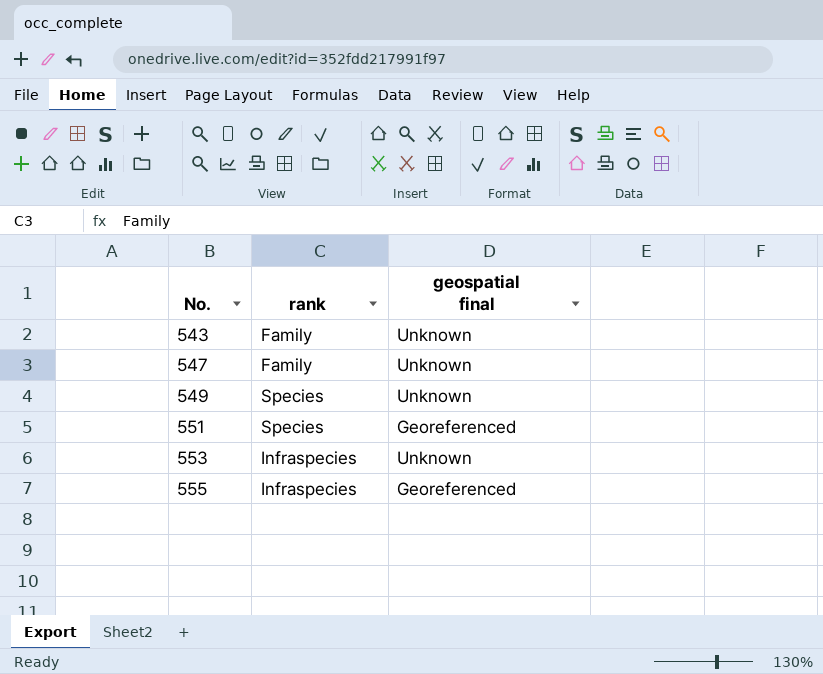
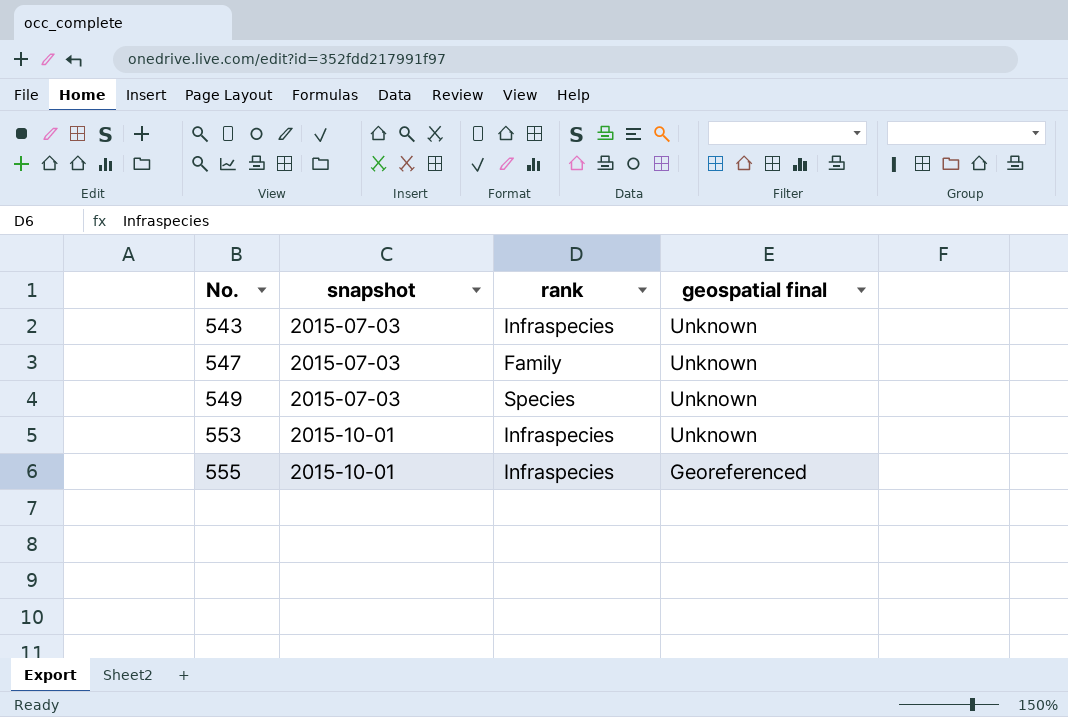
column snapshot | position: none -> 2
row 551: Species | Georeferenced -> none
543 | rank: Family -> Infraspecies

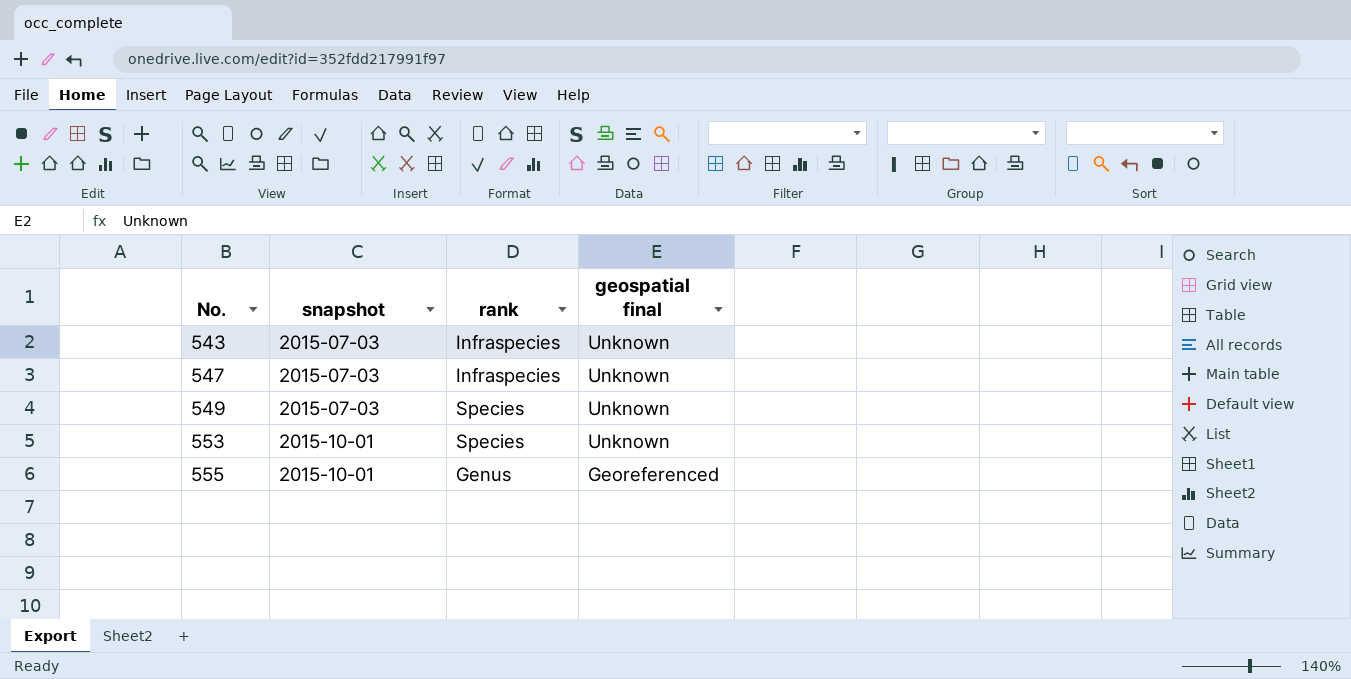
547 | rank: Family -> Infraspecies
553 | rank: Infraspecies -> Species
555 | rank: Infraspecies -> Genus

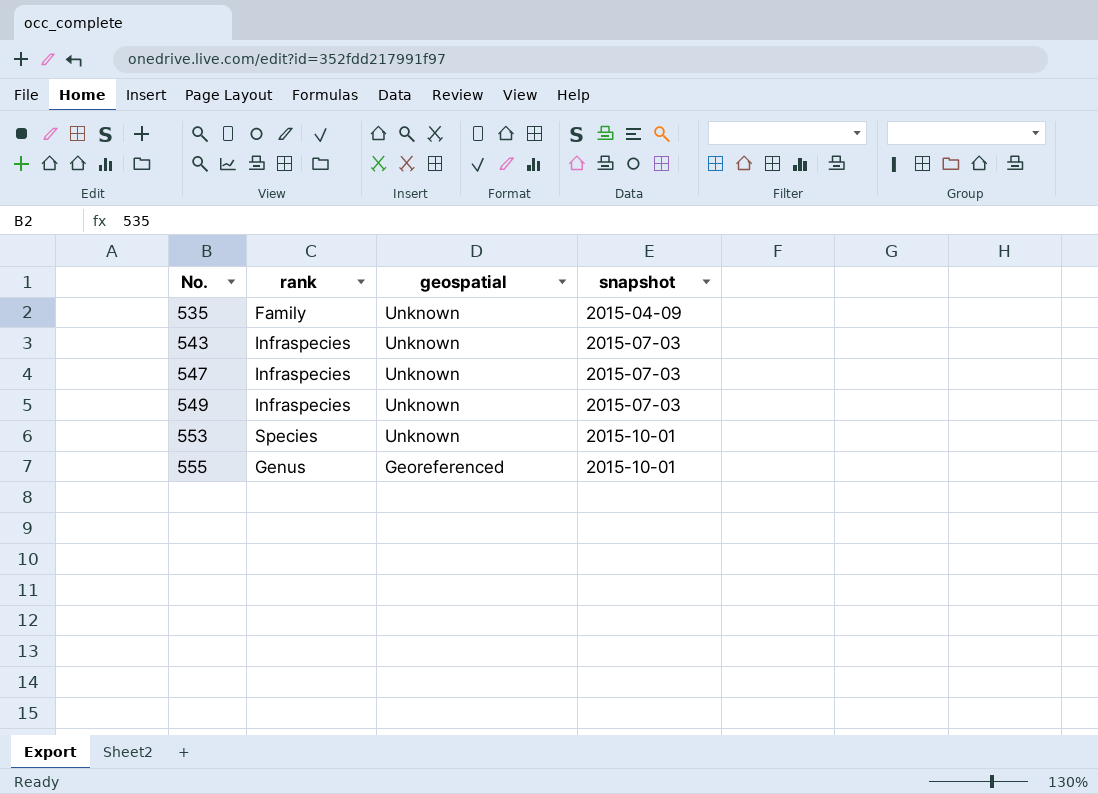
column name: geospatial final -> geospatial
column snapshot | position: 2 -> 4
row 535: none -> Family | Unknown | 2015-04-09
549 | rank: Species -> Infraspecies

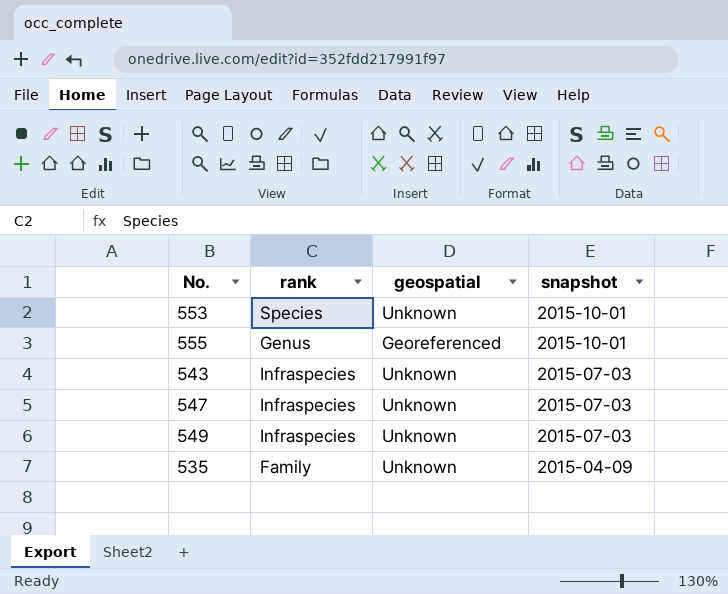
row order: No. ascending -> snapshot descending

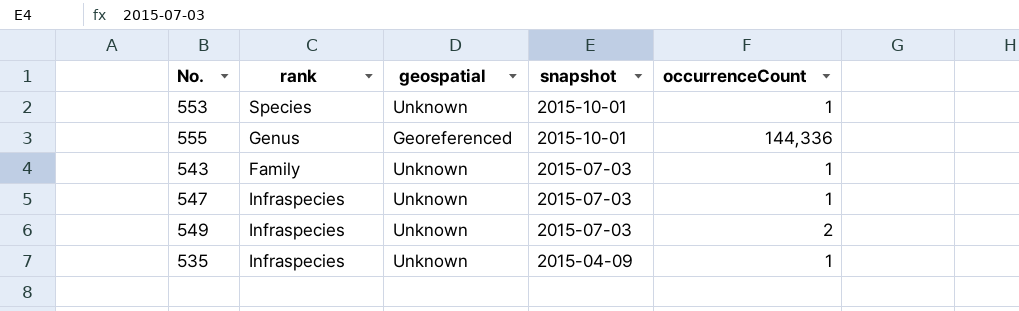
column occurrenceCount | position: none -> 5
543 | rank: Infraspecies -> Family
535 | rank: Family -> Infraspecies

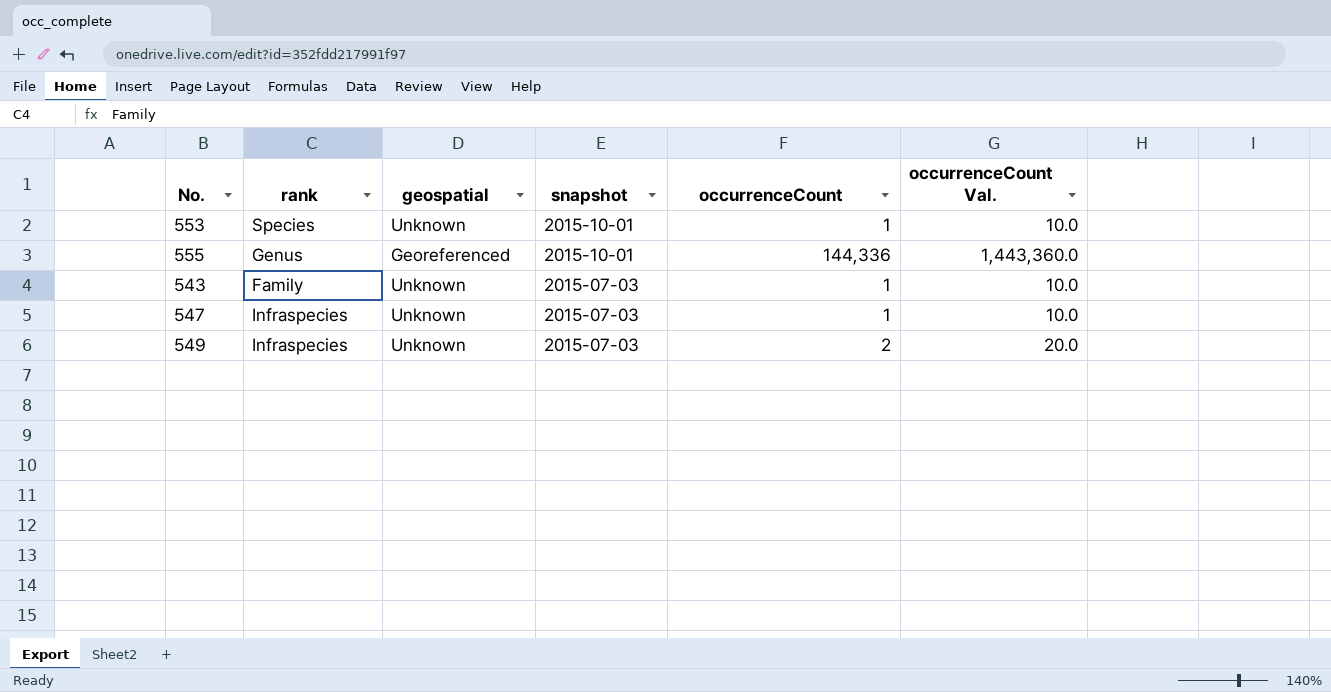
column occurrenceCount Val. | formula: none -> [occurrenceCount] * 10
row 535: Infraspecies | Unknown | 2015-04-09 | 1 -> none

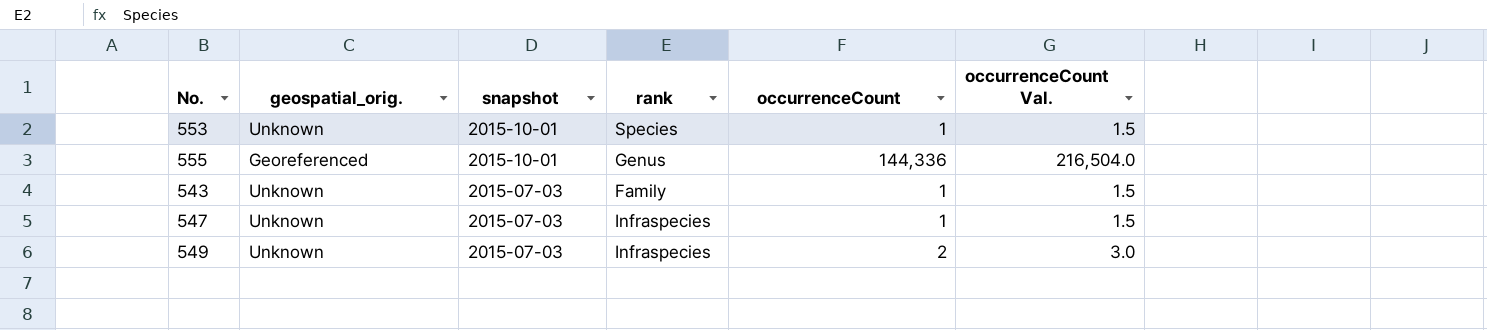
column name: geospatial -> geospatial_orig.
column rank | position: 2 -> 4
column occurrenceCount Val. | formula: [occurrenceCount] * 10 -> [occurrenceCount] * 1.5

